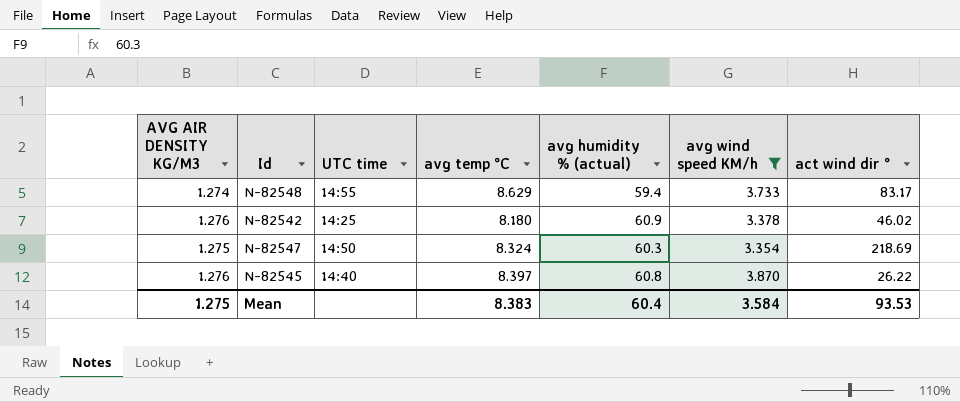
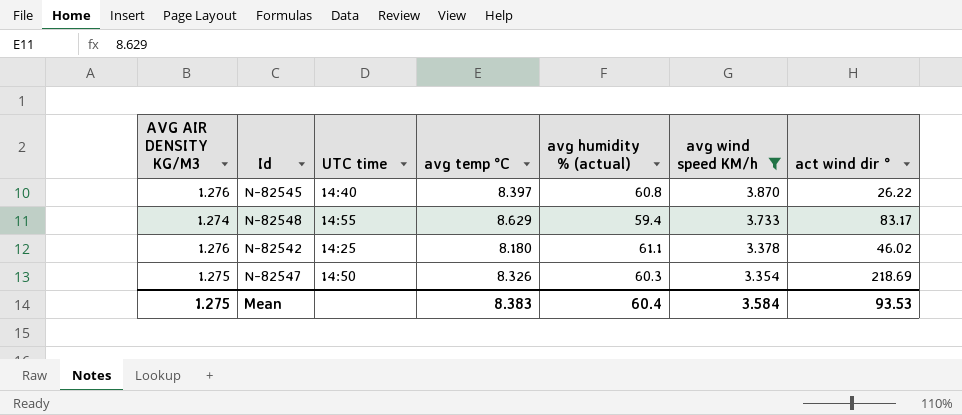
row order: none -> avg wind speed KM/h descending
N-82542 | avg humidity % (actual): 60.9 -> 61.1
N-82547 | avg temp °C: 8.324 -> 8.326

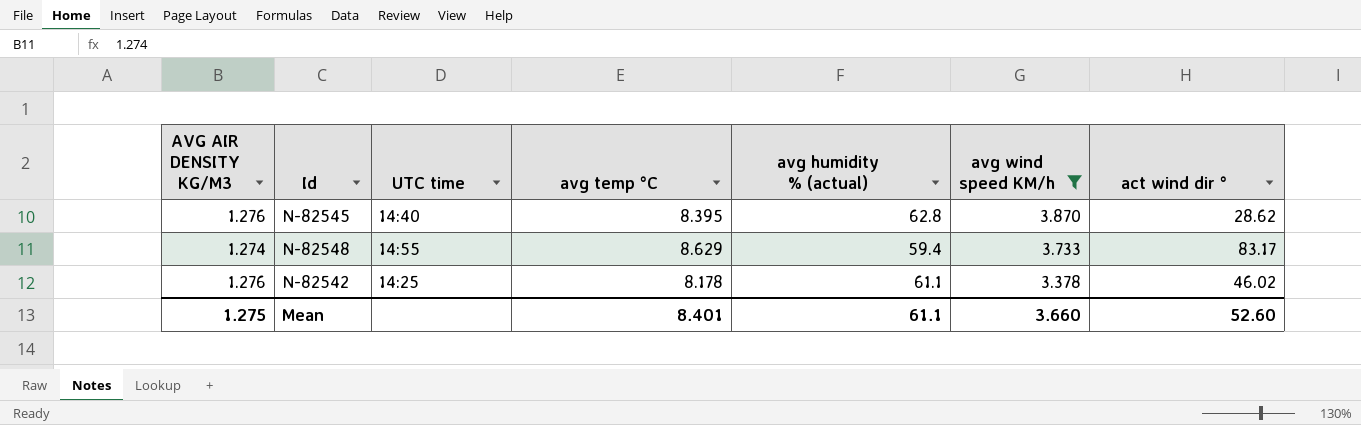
row N-82547: 1.275 | 14:50 | 8.326 | 60.3 | 3.354 | 218.69 -> none
N-82545 | avg temp °C: 8.397 -> 8.395
N-82545 | avg humidity % (actual): 60.8 -> 62.8
N-82545 | act wind dir °: 26.22 -> 28.62
N-82542 | avg temp °C: 8.180 -> 8.178
Mean | avg temp °C: 8.383 -> 8.401
Mean | avg humidity % (actual): 60.4 -> 61.1
Mean | avg wind speed KM/h: 3.584 -> 3.660
Mean | act wind dir °: 93.53 -> 52.60

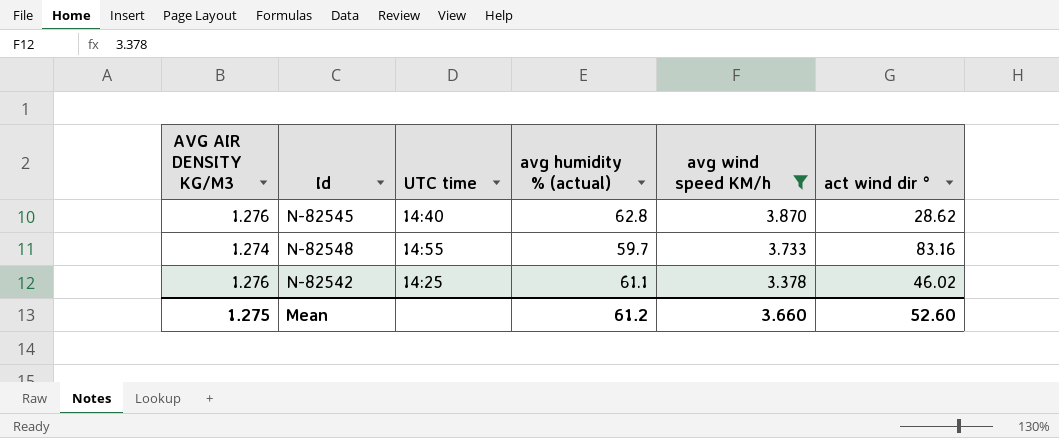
column avg temp °C | position: 4 -> none
N-82548 | avg humidity % (actual): 59.4 -> 59.7
N-82548 | act wind dir °: 83.17 -> 83.16
Mean | avg humidity % (actual): 61.1 -> 61.2

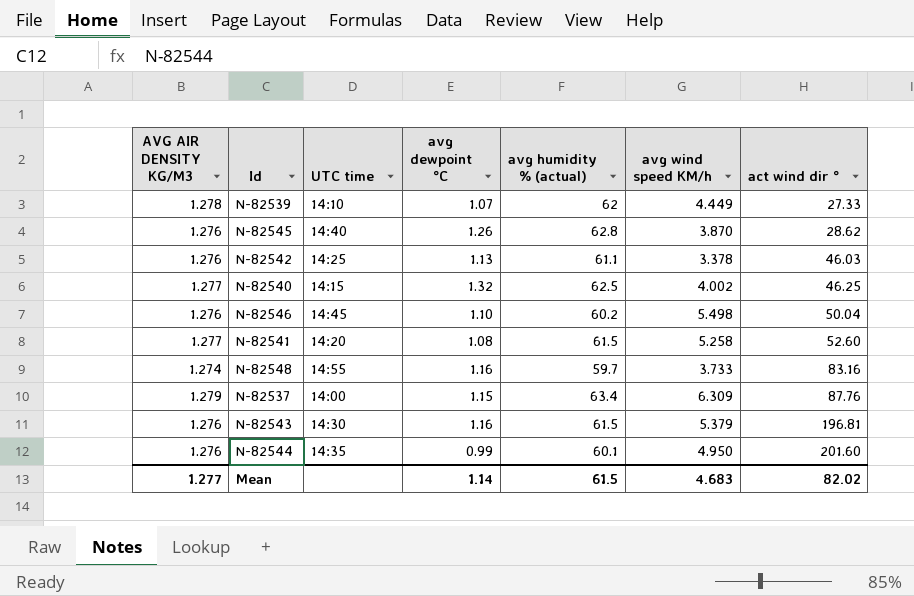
filter: avg wind speed KM/h <= 3.870 -> none
row order: avg wind speed KM/h descending -> act wind dir ° ascending
column avg dewpoint °C | position: none -> 4
N-82542 | act wind dir °: 46.02 -> 46.03
Mean | AVG AIR DENSITY KG/M3: 1.275 -> 1.277
Mean | avg humidity % (actual): 61.2 -> 61.5
Mean | avg wind speed KM/h: 3.660 -> 4.683
Mean | act wind dir °: 52.60 -> 82.02

